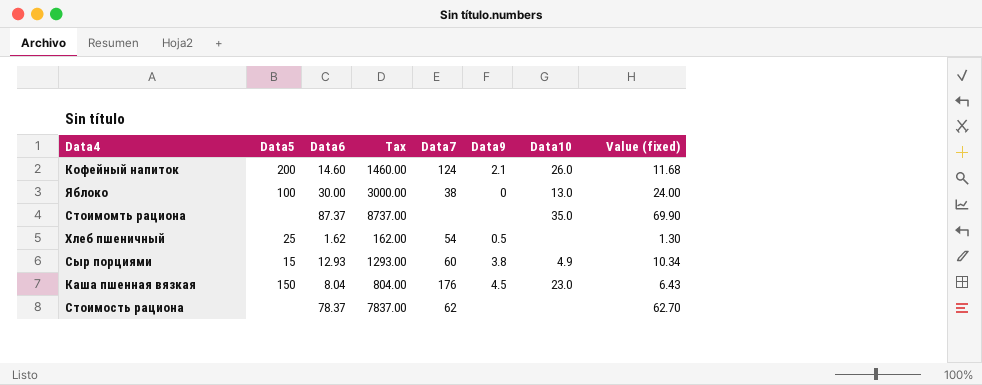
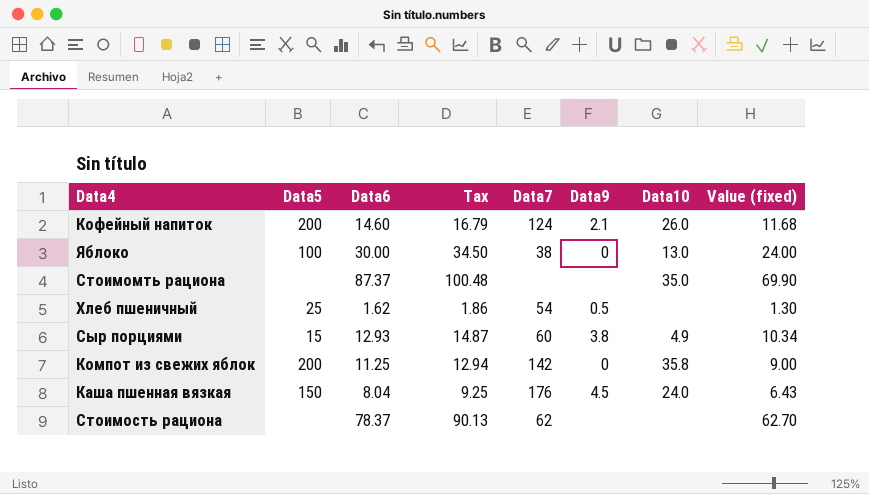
column Tax | formula: [Data6] * 100 -> [Data6] * 1.15
row Компот из свежих яблок: none -> 200 | 11.25 | 12.94 | 142 | 0 | 35.8 | 9.00
Каша пшенная вязкая | Data10: 23.0 -> 24.0

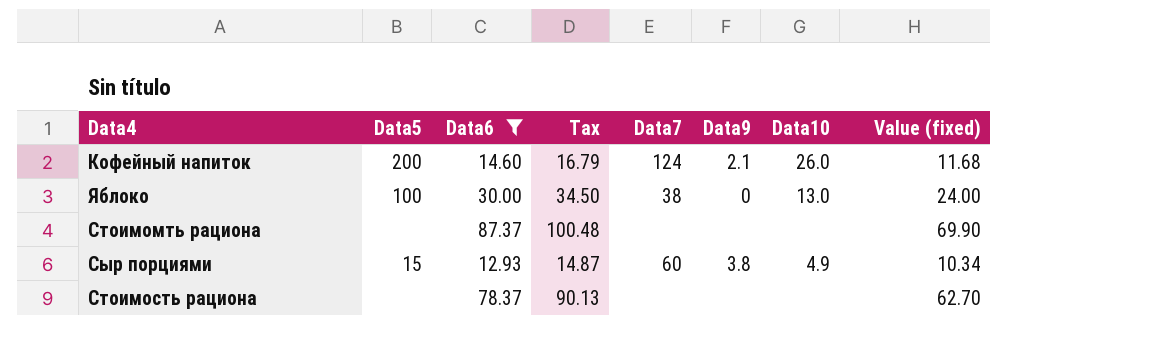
filter: none -> Data6 >= 12.93
Стоимомть рациона | Data10: 35.0 -> none
Стоимость рациона | Data7: 62 -> none

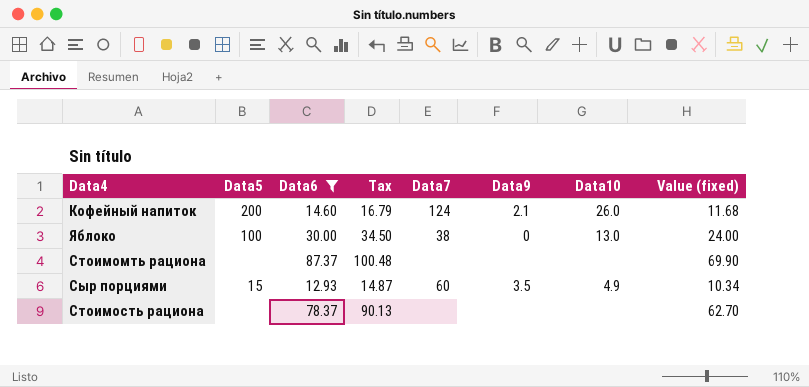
Сыр порциями | Data9: 3.8 -> 3.5

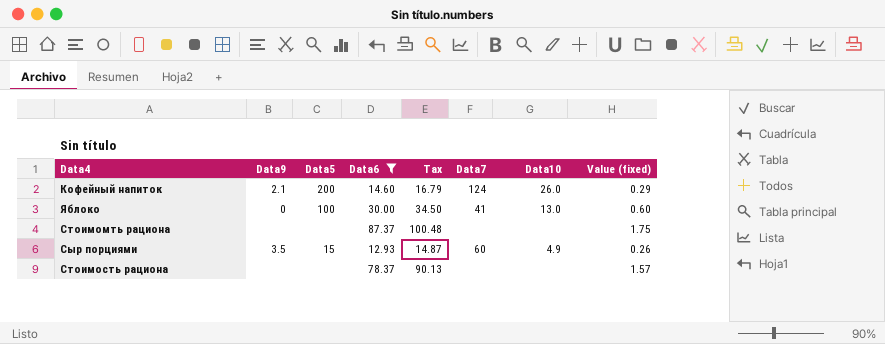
column Data9 | position: 6 -> 2
column Value (fixed) | formula: [Data6] * 0.8 -> [Data6] * 0.02
Яблоко | Data7: 38 -> 41

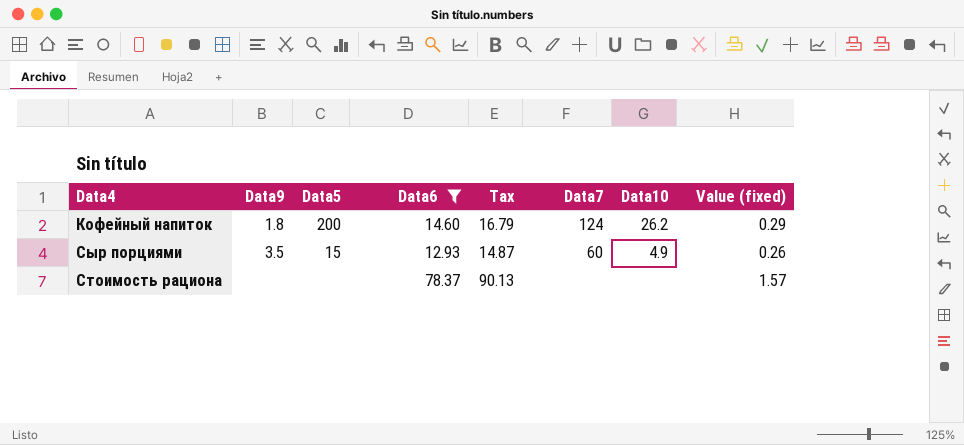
row Яблоко: 0 | 100 | 30.00 | 34.50 | 41 | 13.0 | 0.60 -> none
row Стоимомть рациона: none | none | 87.37 | 100.48 | none | none | 1.75 -> none
Кофейный напиток | Data9: 2.1 -> 1.8
Кофейный напиток | Data10: 26.0 -> 26.2

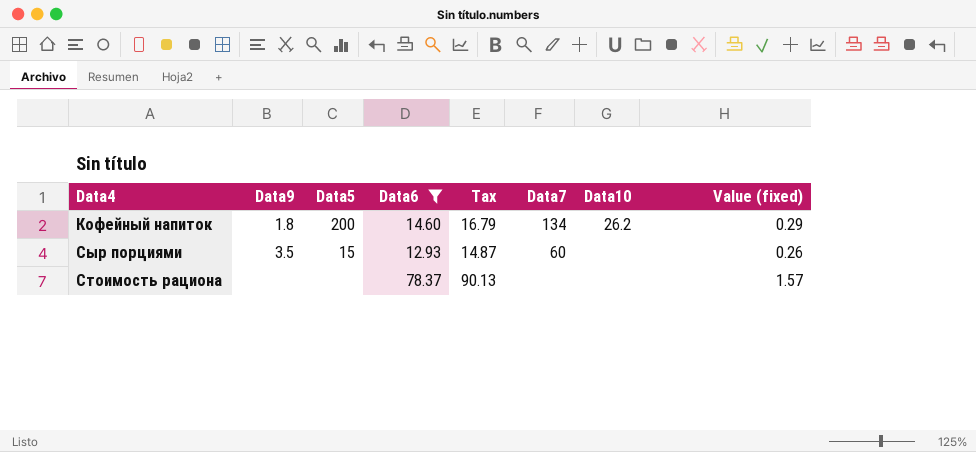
Кофейный напиток | Data7: 124 -> 134
Сыр порциями | Data10: 4.9 -> none

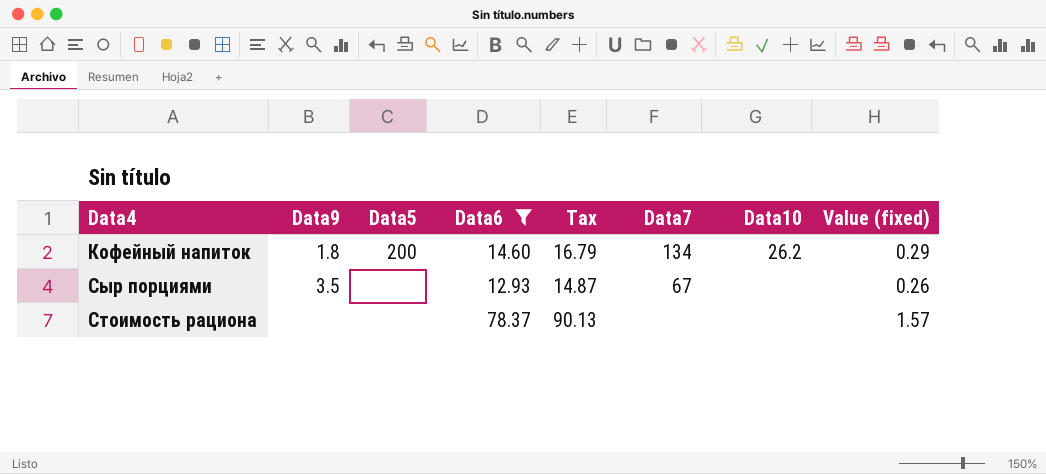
Сыр порциями | Data5: 15 -> none
Сыр порциями | Data7: 60 -> 67

